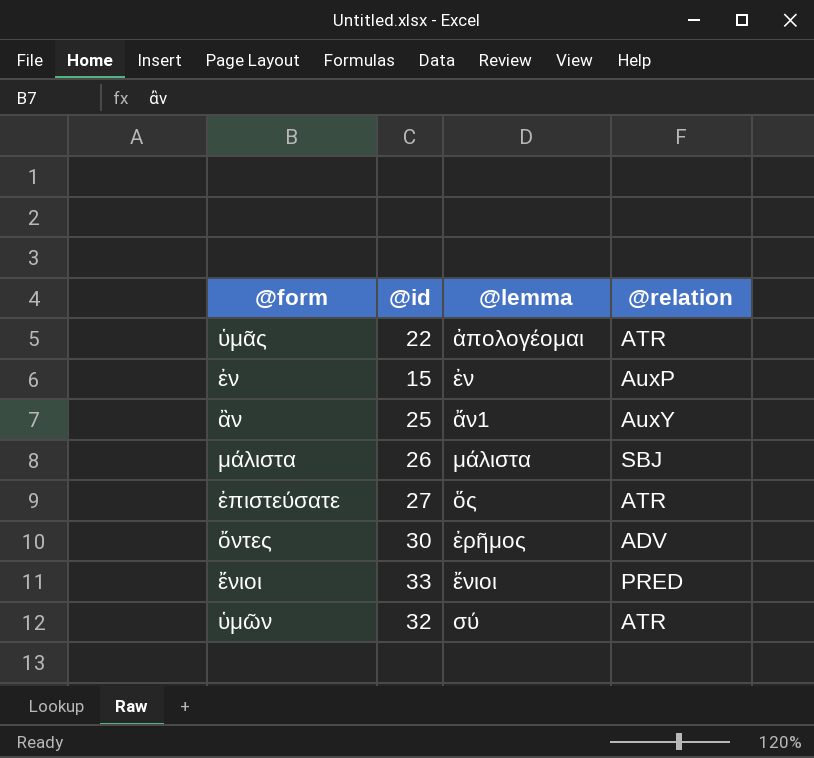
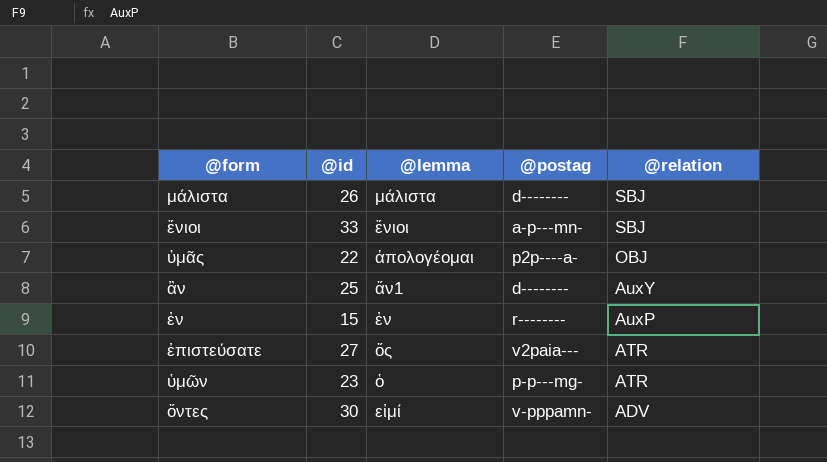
row order: none -> @relation descending
column @postag | position: none -> 4
ἔνιοι | @relation: PRED -> SBJ
ὑμᾶς | @relation: ATR -> OBJ
ὑμῶν | @id: 32 -> 23
ὑμῶν | @lemma: σύ -> ὁ
ὄντες | @lemma: ἐρῆμος -> εἰμί

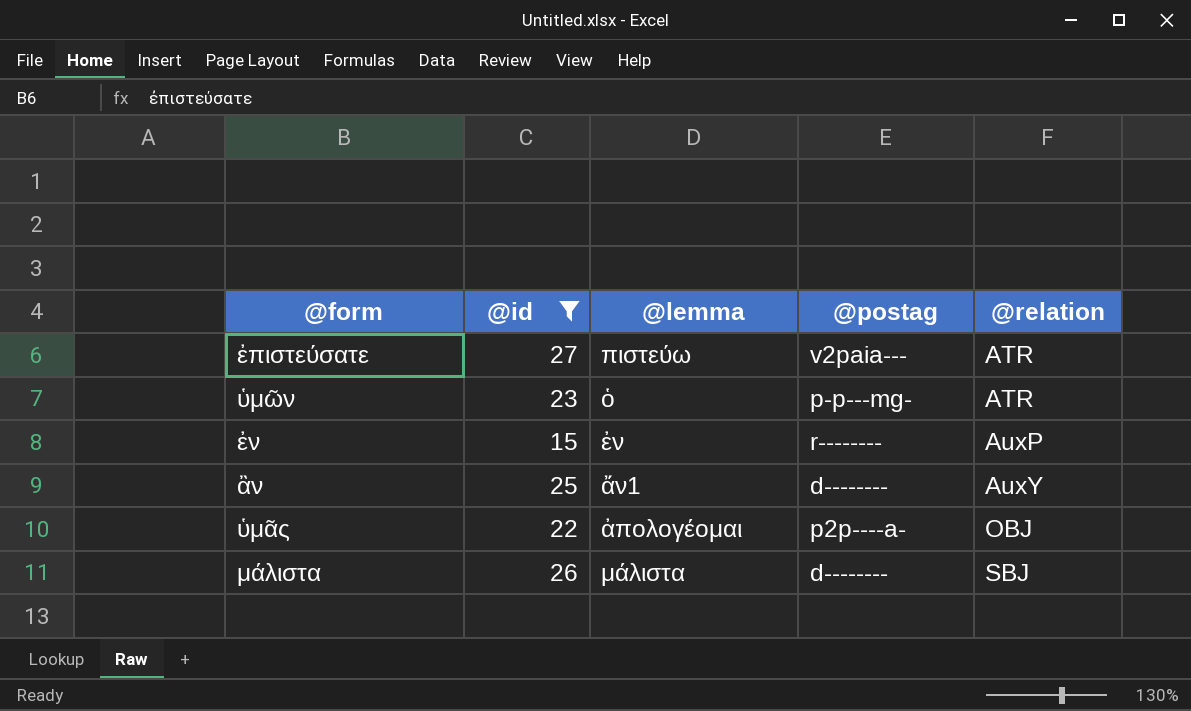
filter: none -> @id <= 27
row order: @relation descending -> @relation ascending
ἐπιστεύσατε | @lemma: ὅς -> πιστεύω

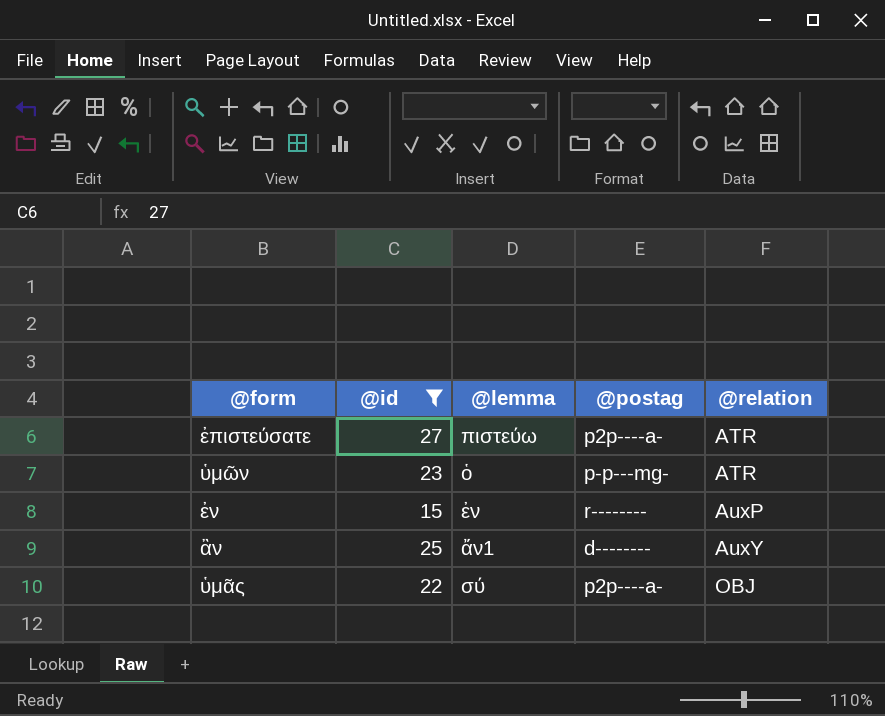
row μάλιστα: 26 | μάλιστα | d-------- | SBJ -> none
ἐπιστεύσατε | @postag: v2paia--- -> p2p----a-
ὑμᾶς | @lemma: ἀπολογέομαι -> σύ

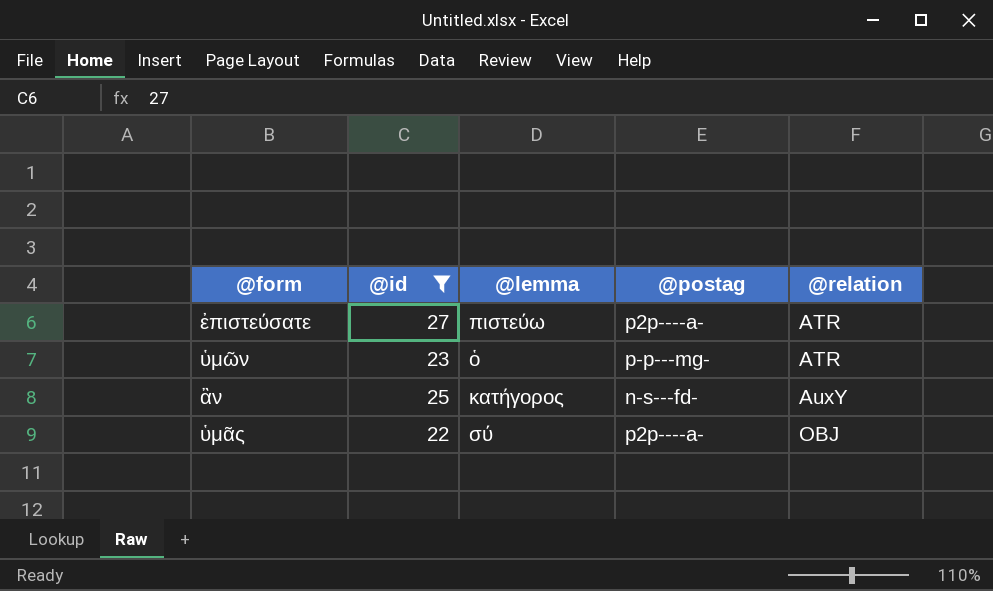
row ἐν: 15 | ἐν | r-------- | AuxP -> none
ἂν | @lemma: ἄν1 -> κατήγορος
ἂν | @postag: d-------- -> n-s---fd-

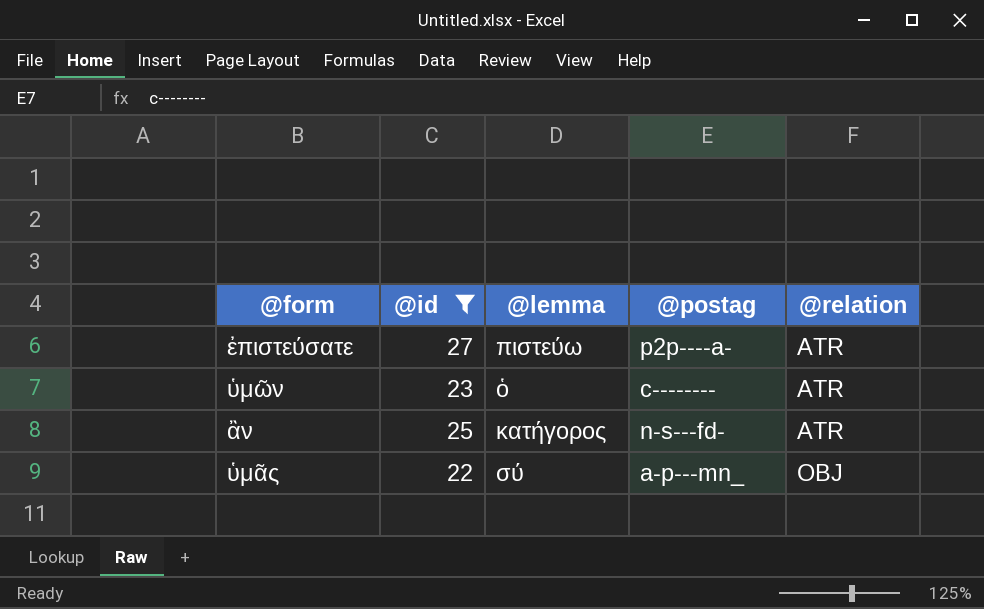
ὑμῶν | @postag: p-p---mg- -> c--------
ἂν | @relation: AuxY -> ATR
ὑμᾶς | @postag: p2p----a- -> a-p---mn_

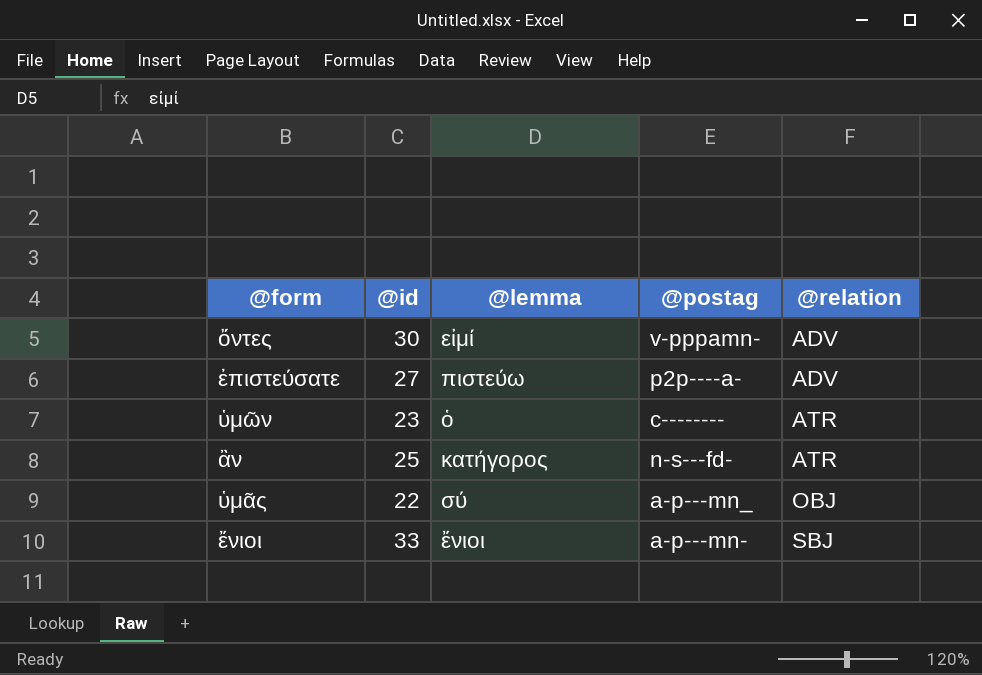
filter: @id <= 27 -> none
ἐπιστεύσατε | @relation: ATR -> ADV

